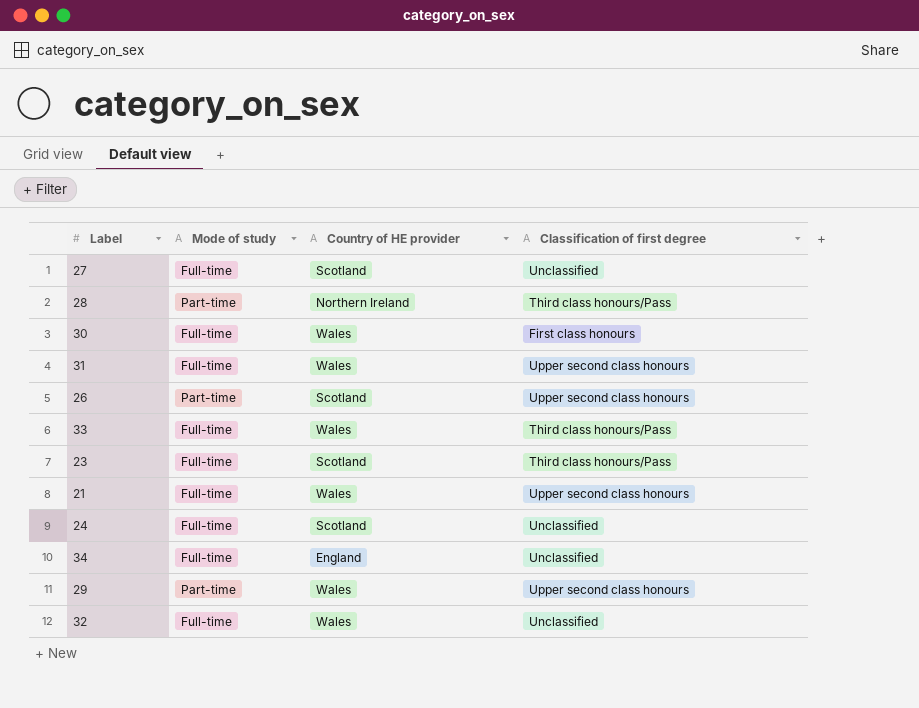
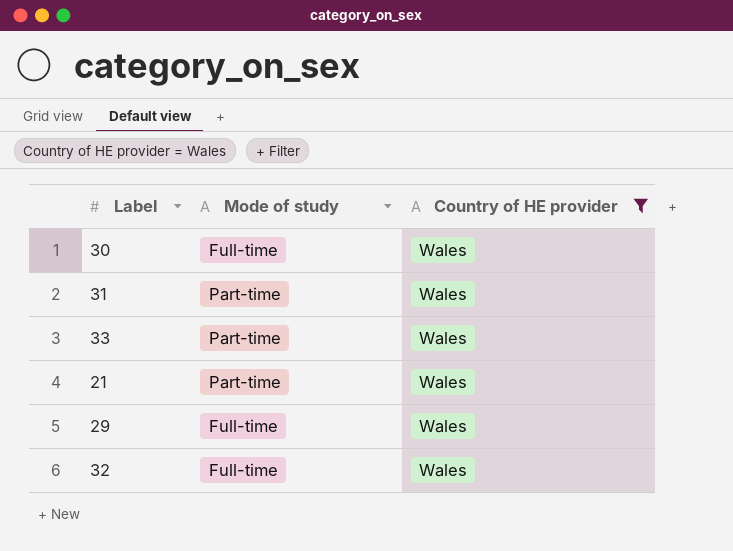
filter: none -> Country of HE provider = Wales
column Classification of first degree | position: 4 -> none
31 | Mode of study: Full-time -> Part-time
33 | Mode of study: Full-time -> Part-time
21 | Mode of study: Full-time -> Part-time
29 | Mode of study: Part-time -> Full-time

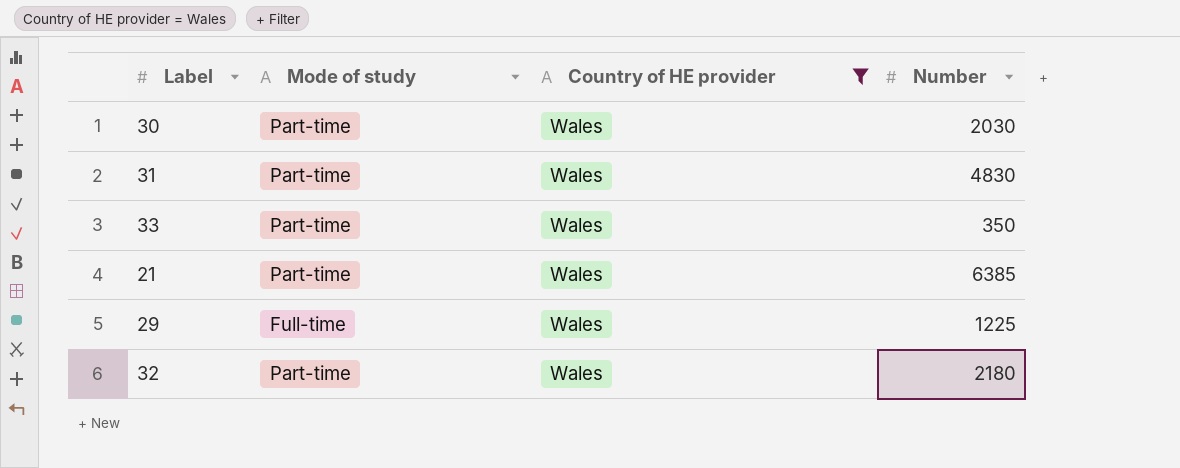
column Number | position: none -> 4
30 | Mode of study: Full-time -> Part-time
32 | Mode of study: Full-time -> Part-time

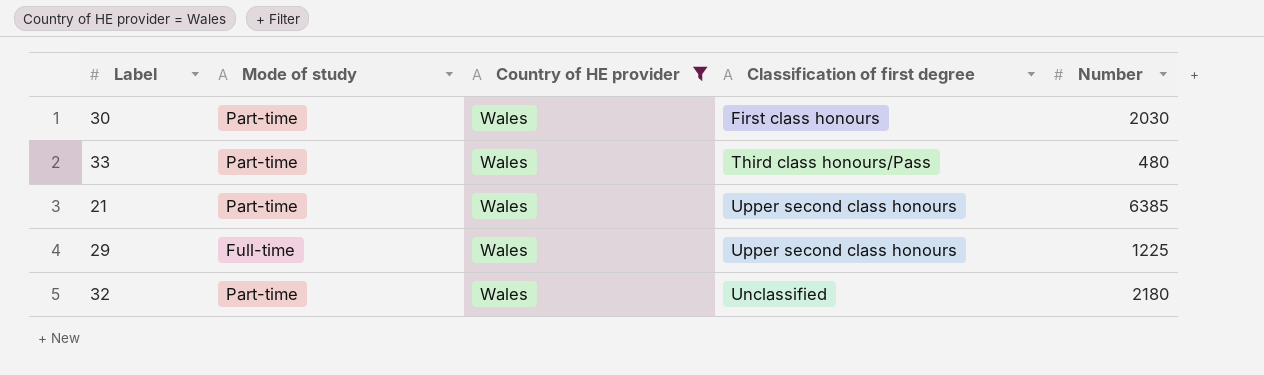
column Classification of first degree | position: none -> 4
row 31: Part-time | Wales | 4830 -> none
33 | Number: 350 -> 480

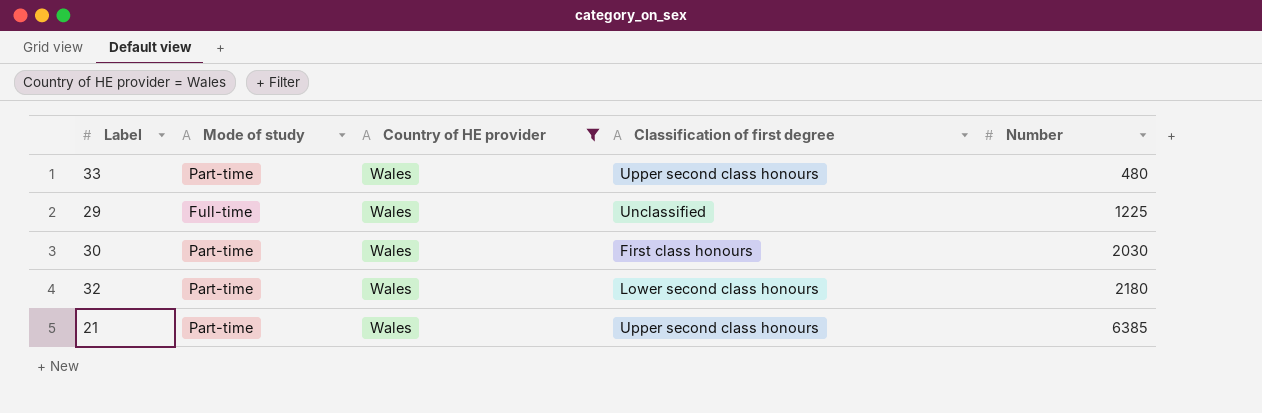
row order: none -> Number ascending
33 | Classification of first degree: Third class honours/Pass -> Upper second class honours
29 | Classification of first degree: Upper second class honours -> Unclassified
32 | Classification of first degree: Unclassified -> Lower second class honours

